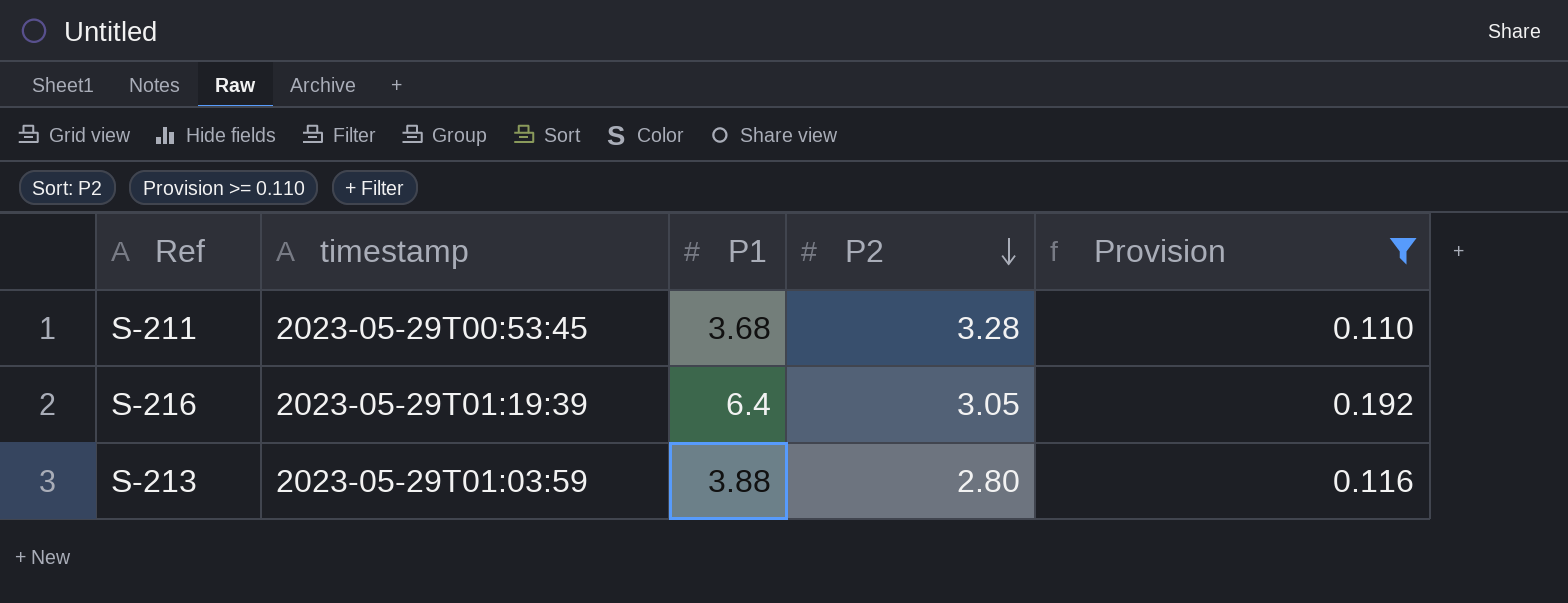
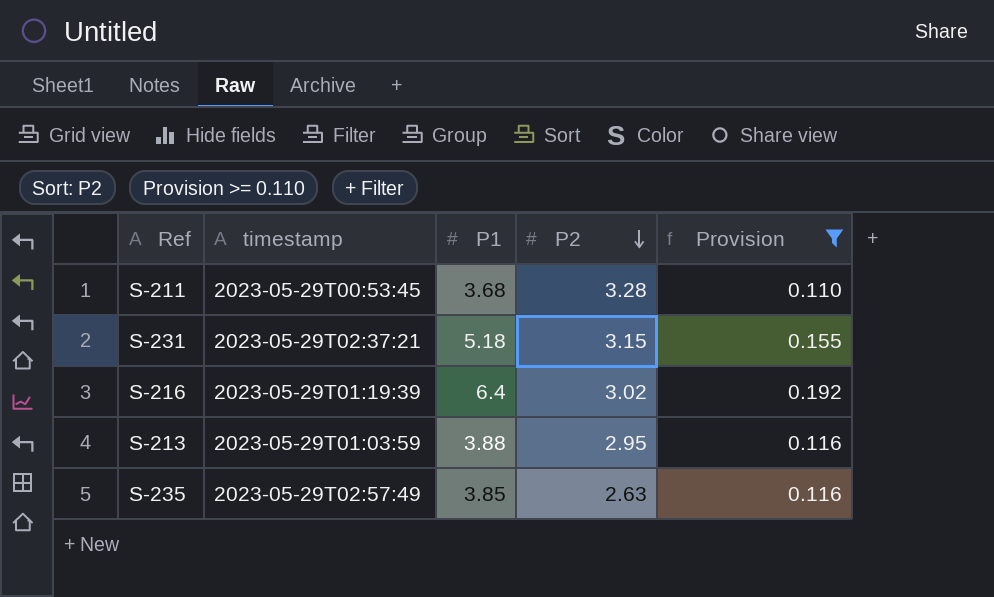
row S-231: none -> 2023-05-29T02:37:21 | 5.18 | 3.15 | 0.155
S-216 | P2: 3.05 -> 3.02
S-213 | P2: 2.80 -> 2.95
row S-235: none -> 2023-05-29T02:57:49 | 3.85 | 2.63 | 0.116

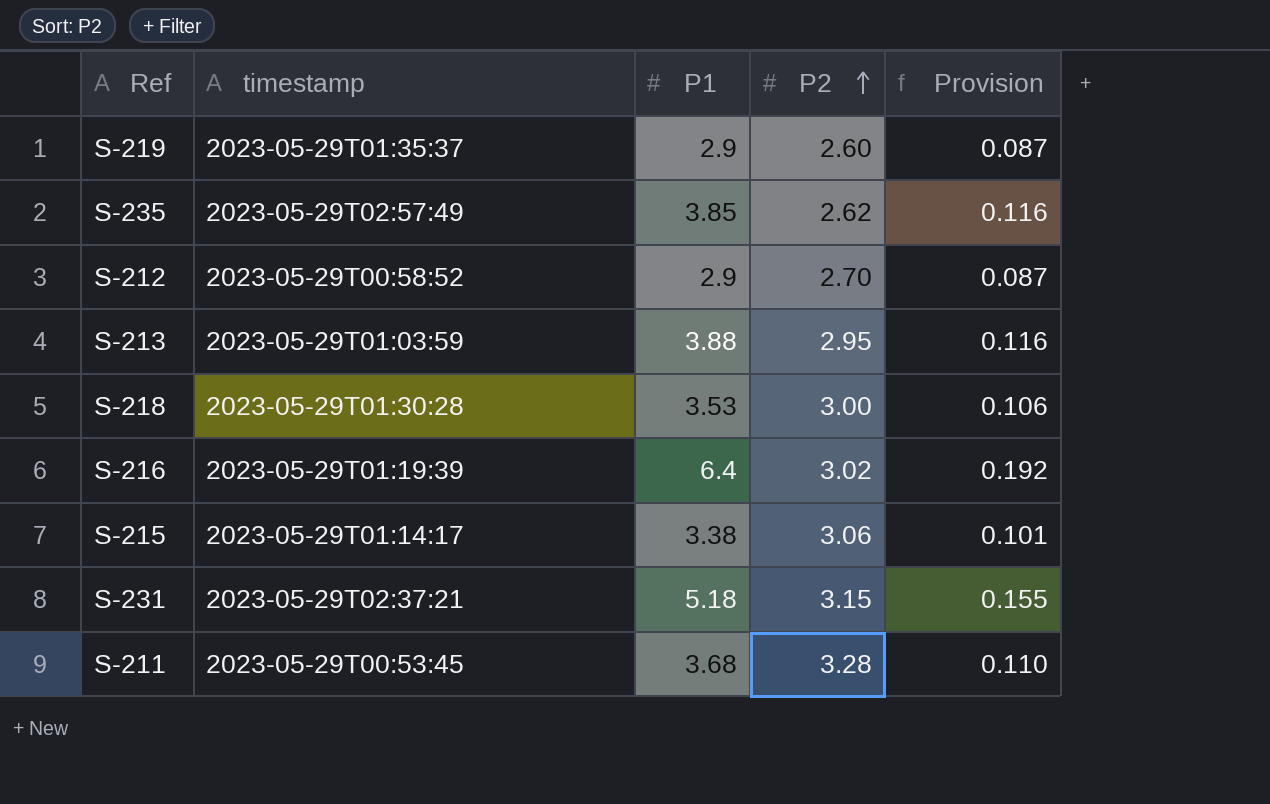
filter: Provision >= 0.110 -> none
row order: P2 descending -> P2 ascending
S-235 | P2: 2.63 -> 2.62

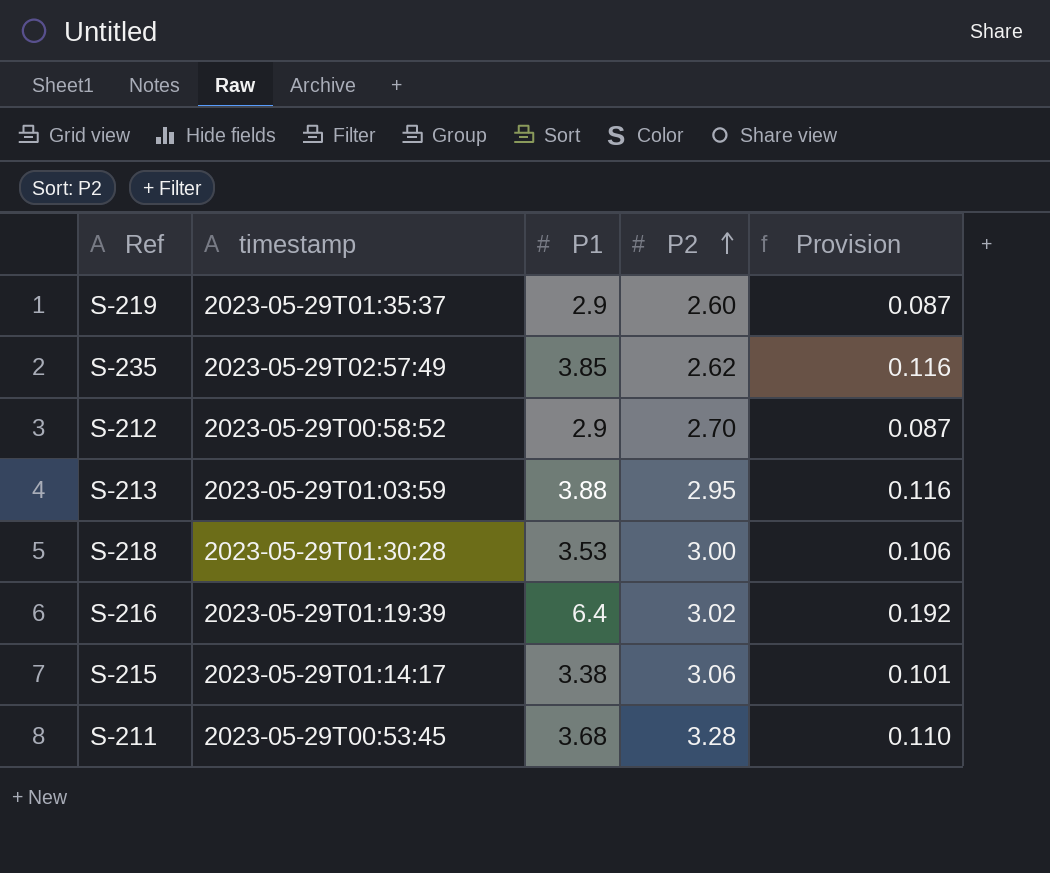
row S-231: 2023-05-29T02:37:21 | 5.18 | 3.15 | 0.155 -> none

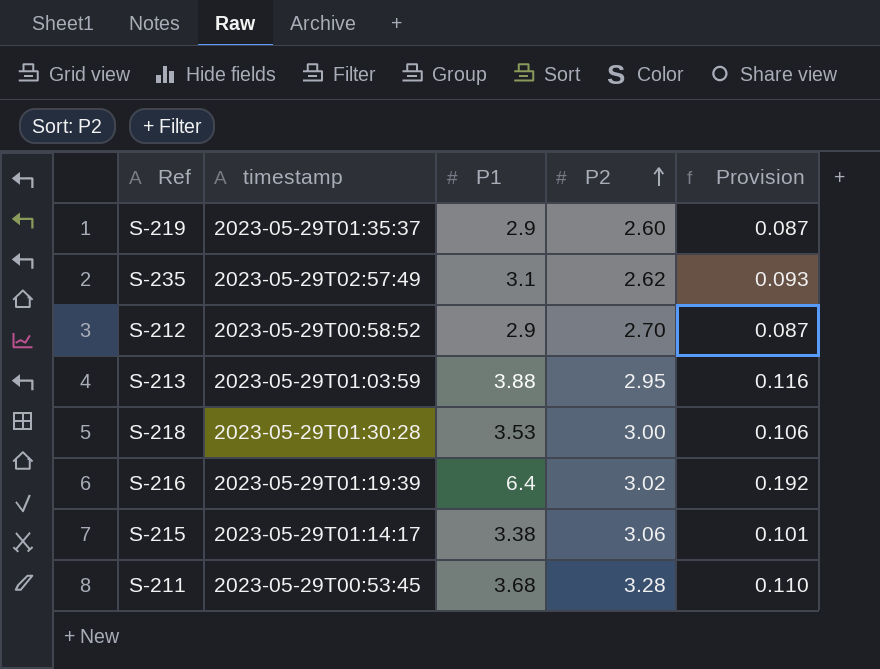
S-235 | P1: 3.85 -> 3.1
S-235 | Provision: 0.116 -> 0.093

